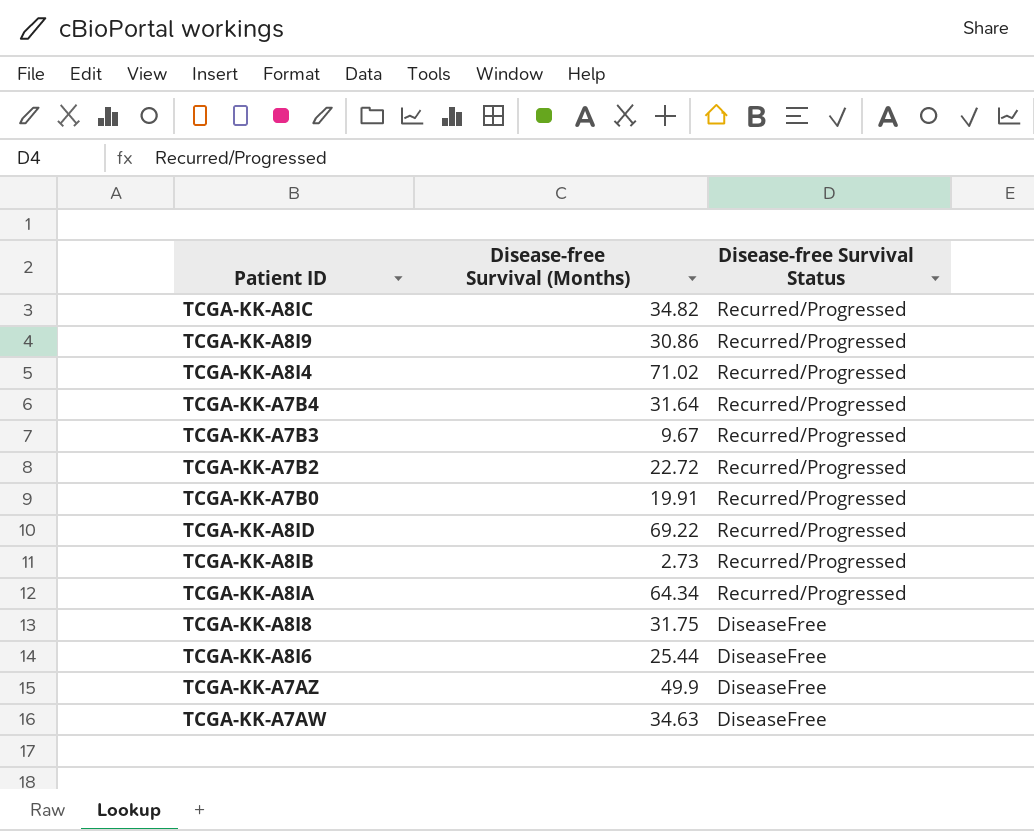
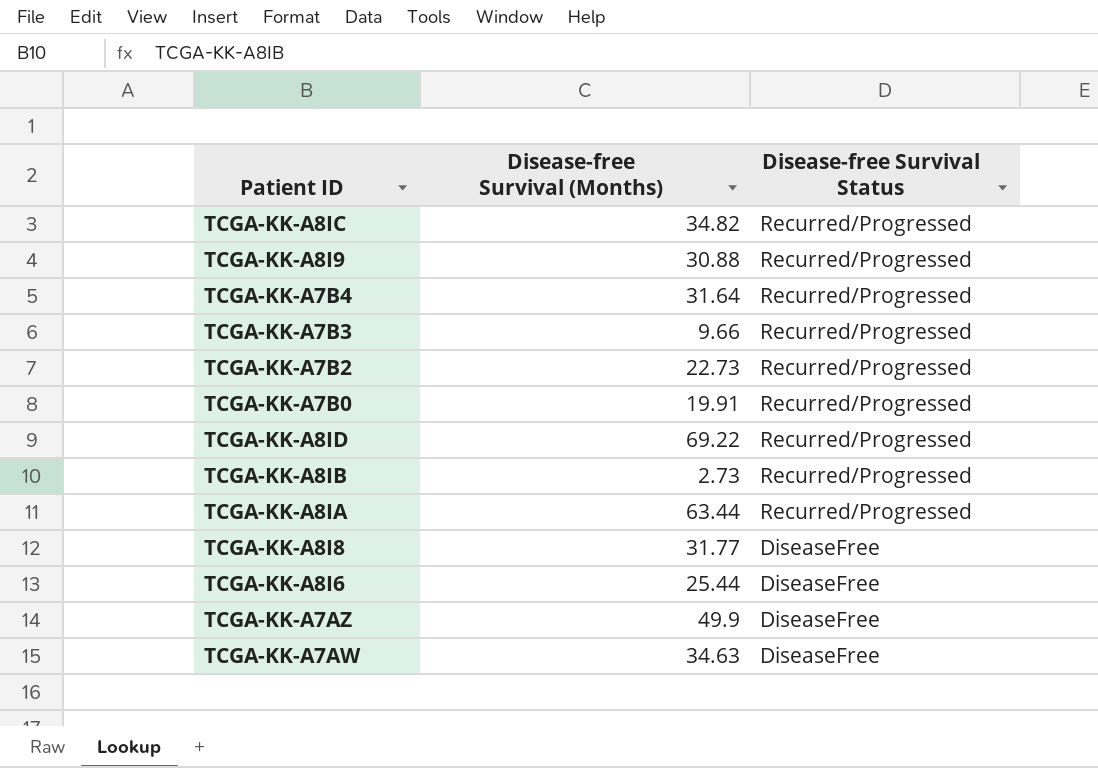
row TCGA-KK-A8I4: 71.02 | Recurred/Progressed -> none
TCGA-KK-A8I9 | Disease-free Survival (Months): 30.86 -> 30.88
TCGA-KK-A7B3 | Disease-free Survival (Months): 9.67 -> 9.66
TCGA-KK-A7B2 | Disease-free Survival (Months): 22.72 -> 22.73
TCGA-KK-A8IA | Disease-free Survival (Months): 64.34 -> 63.44
TCGA-KK-A8I8 | Disease-free Survival (Months): 31.75 -> 31.77

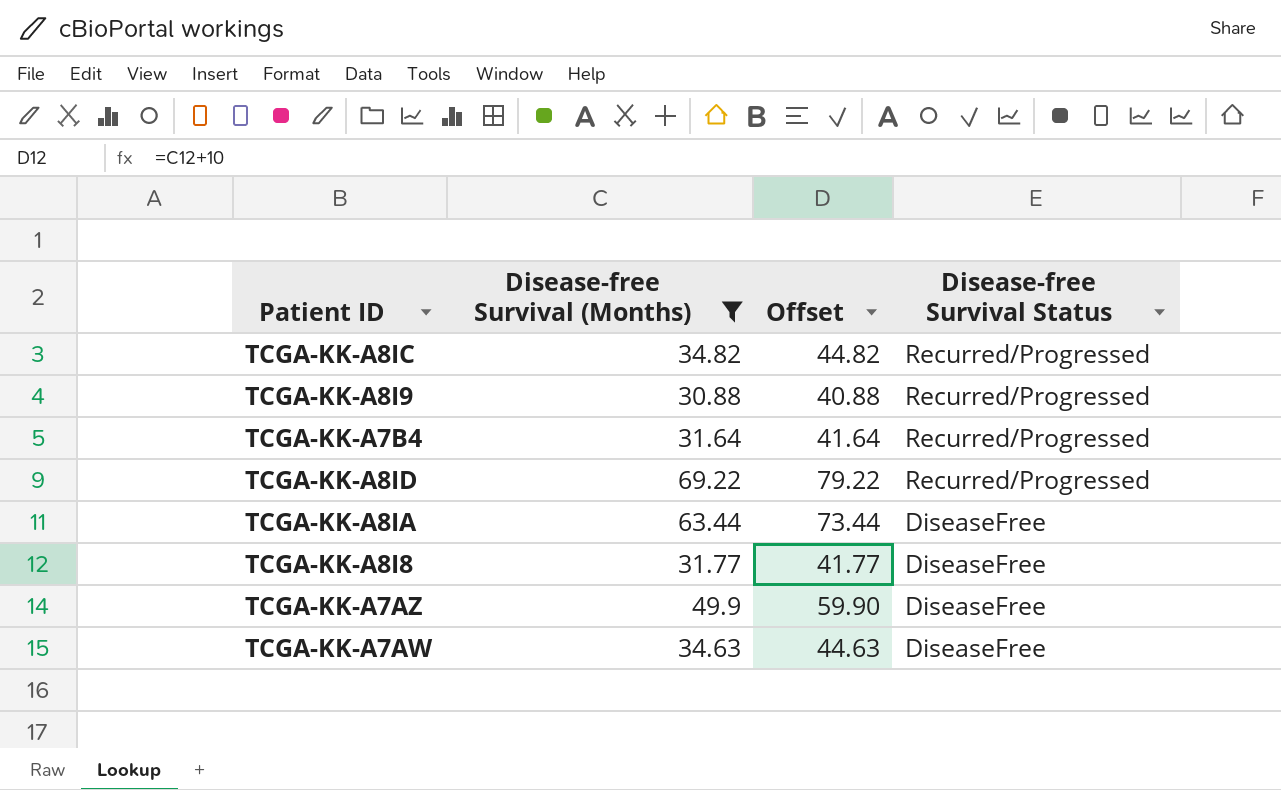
filter: none -> Disease-free Survival (Months) >= 30.88
column Offset | formula: none -> [Disease-free Survival (Months)] + 10
TCGA-KK-A8IA | Disease-free Survival Status: Recurred/Progressed -> DiseaseFree

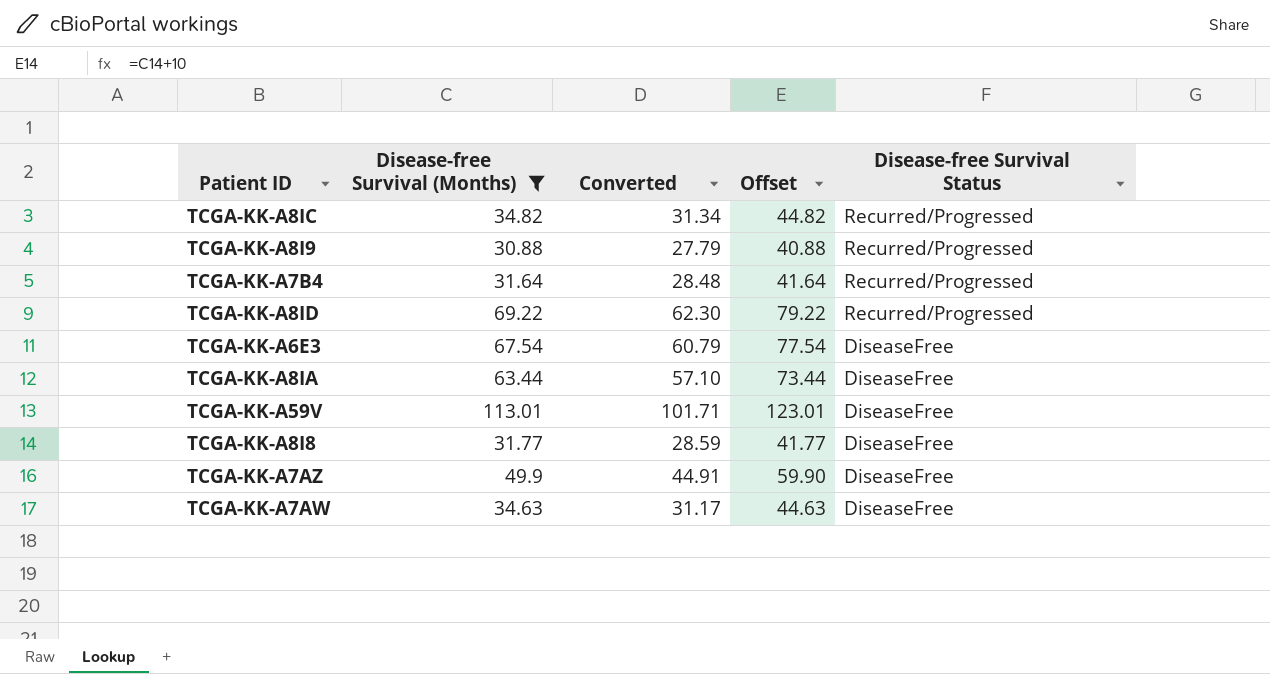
column Converted | formula: none -> [Disease-free Survival (Months)] * 0.9
row TCGA-KK-A6E3: none -> 67.54 | 60.79 | 77.54 | DiseaseFree
row TCGA-KK-A59V: none -> 113.01 | 101.71 | 123.01 | DiseaseFree

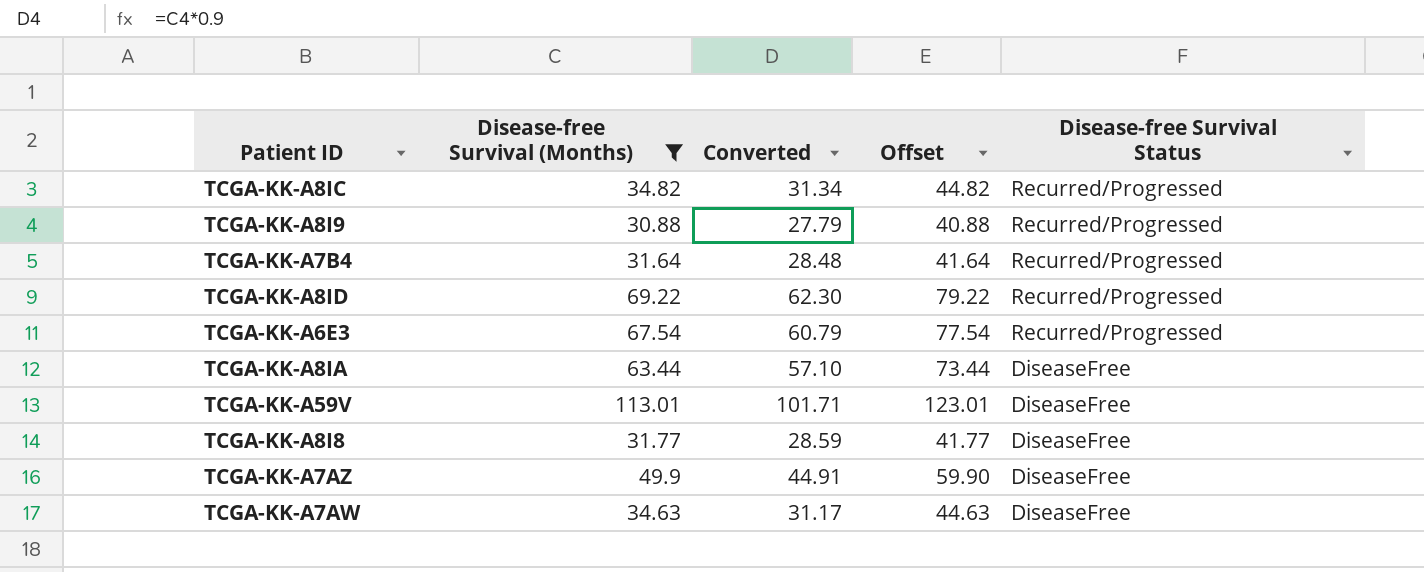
TCGA-KK-A6E3 | Disease-free Survival Status: DiseaseFree -> Recurred/Progressed

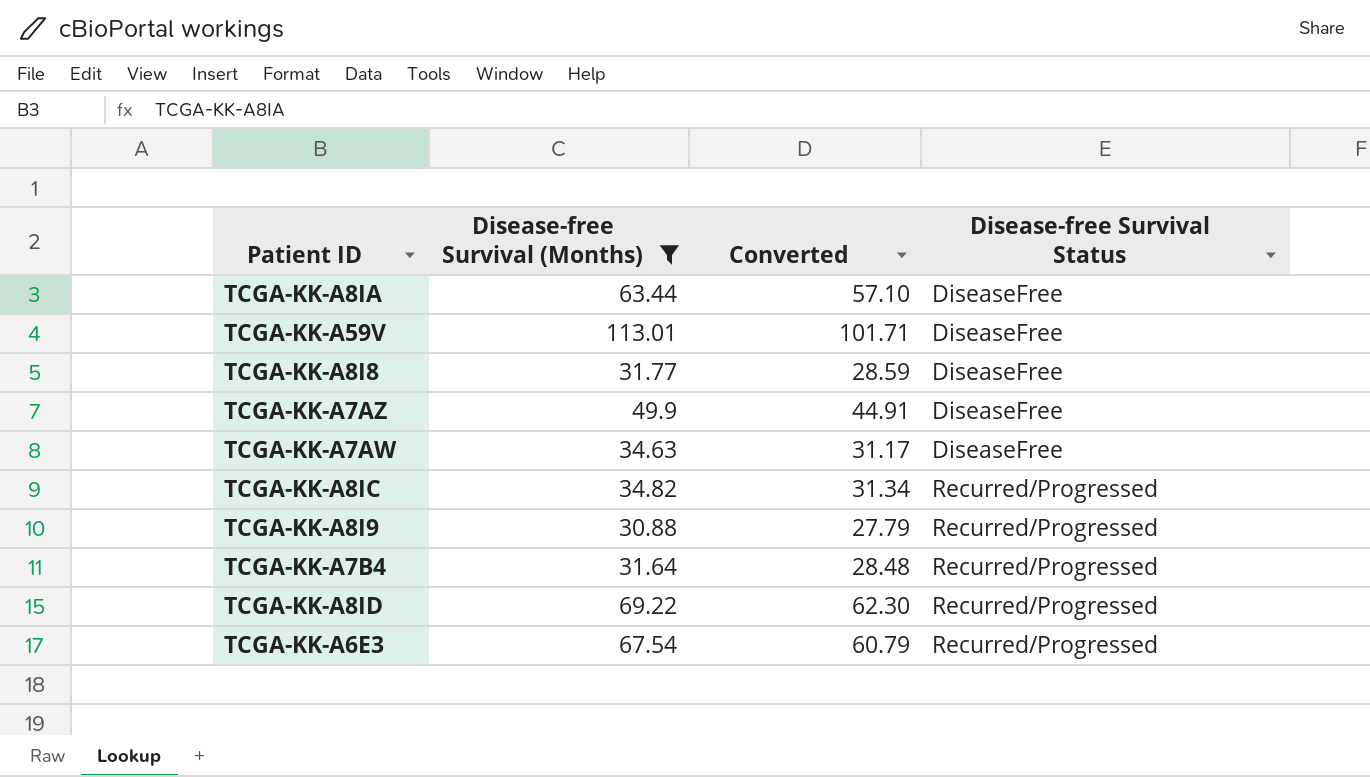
row order: Disease-free Survival Status descending -> Disease-free Survival Status ascending
column Offset | formula: [Disease-free Survival (Months)] + 10 -> none

